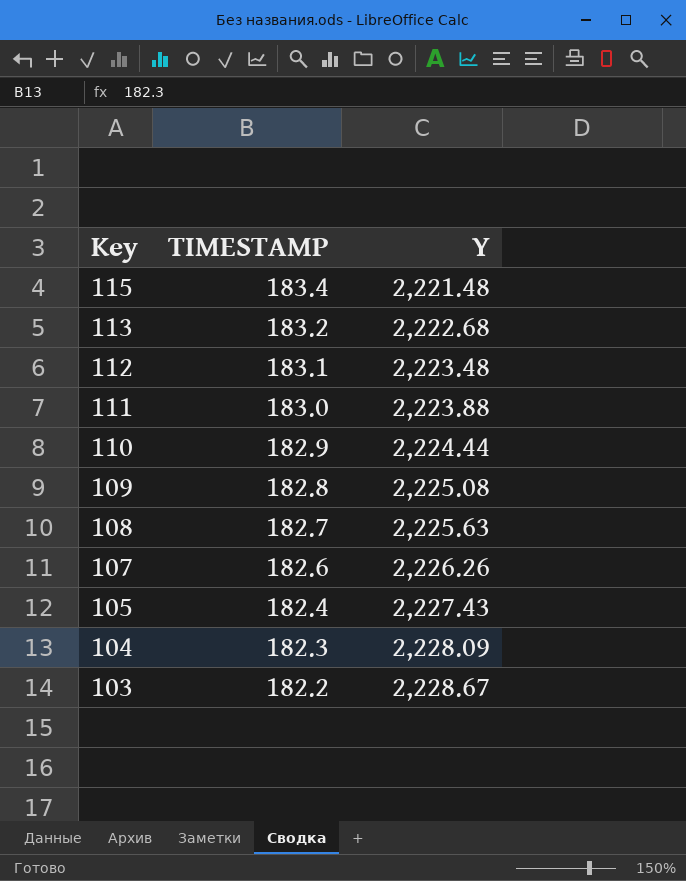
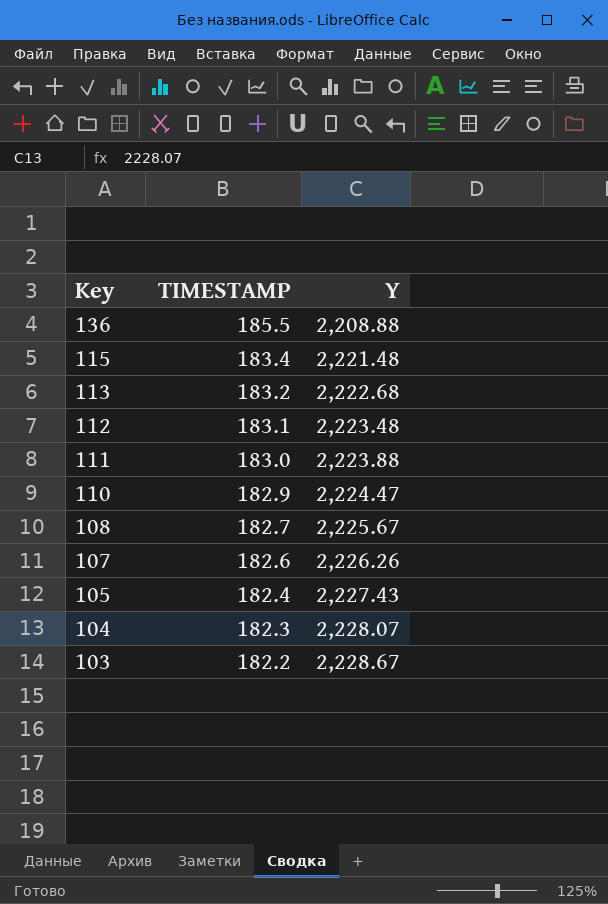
row 109: 182.8 | 2,225.08 -> none
row 136: none -> 185.5 | 2,208.88
110 | Y: 2,224.44 -> 2,224.47
108 | Y: 2,225.63 -> 2,225.67
104 | Y: 2,228.09 -> 2,228.07

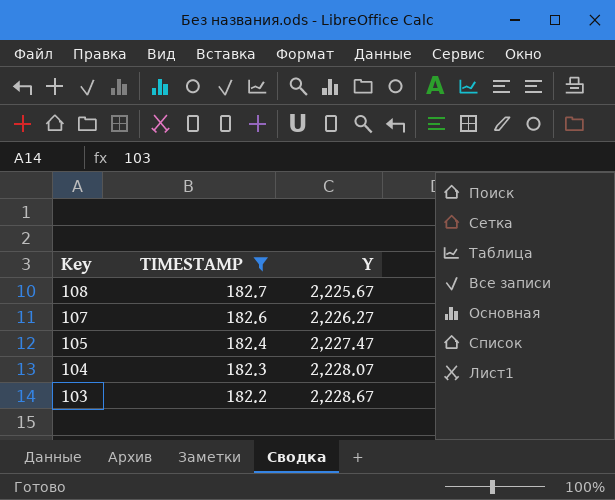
filter: none -> TIMESTAMP <= 182.7
107 | Y: 2,226.26 -> 2,226.27
105 | Y: 2,227.43 -> 2,227.47

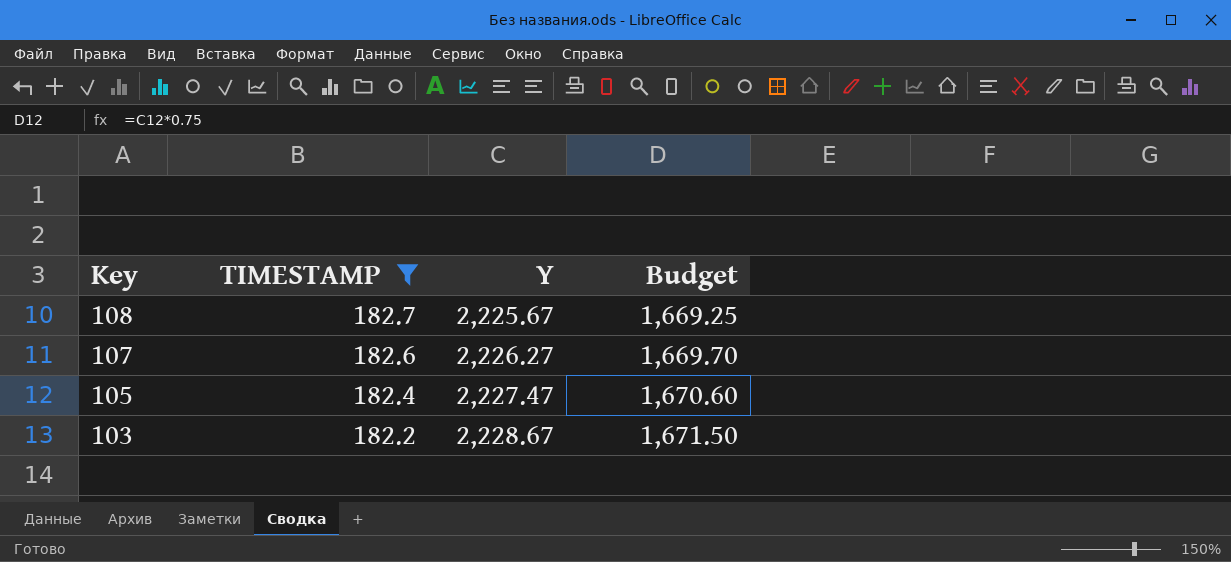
column Budget | formula: none -> [Y] * 0.75
row 104: 182.3 | 2,228.07 -> none

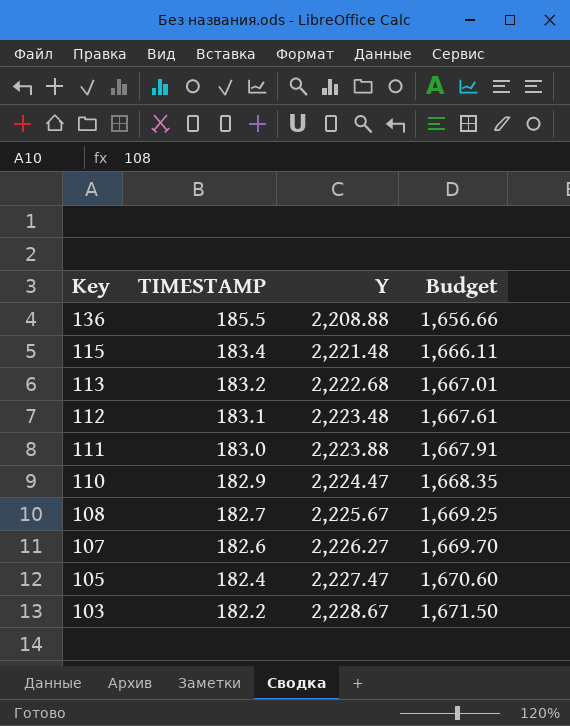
filter: TIMESTAMP <= 182.7 -> none

